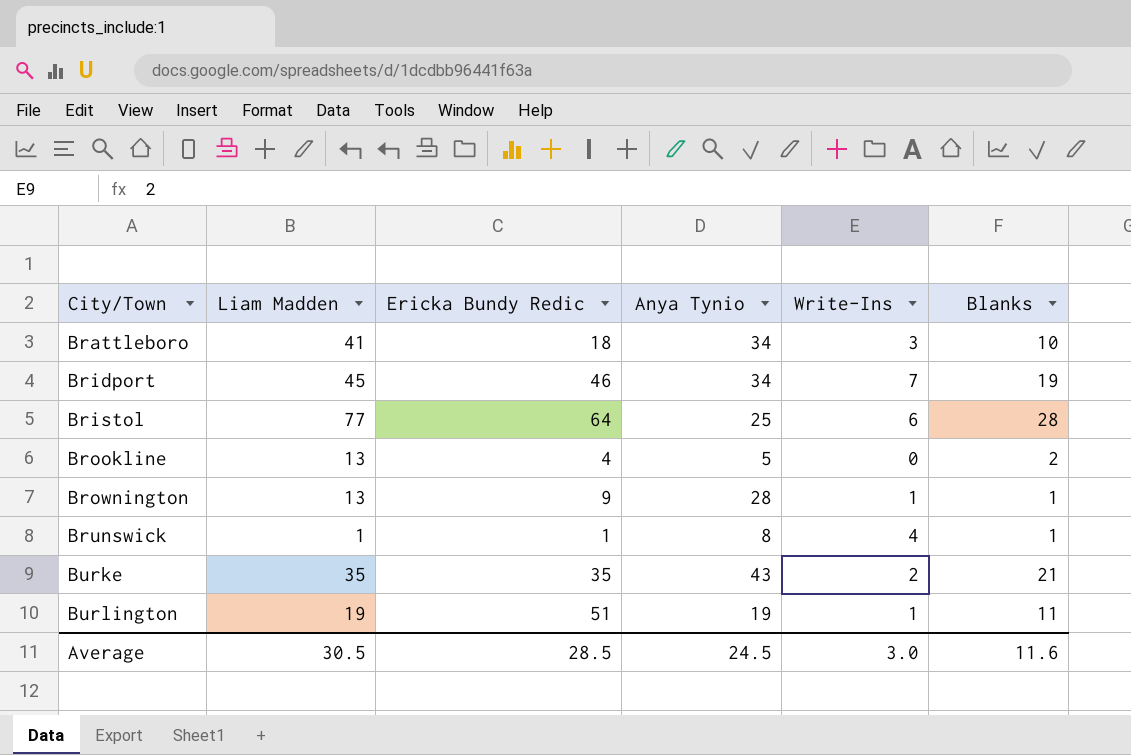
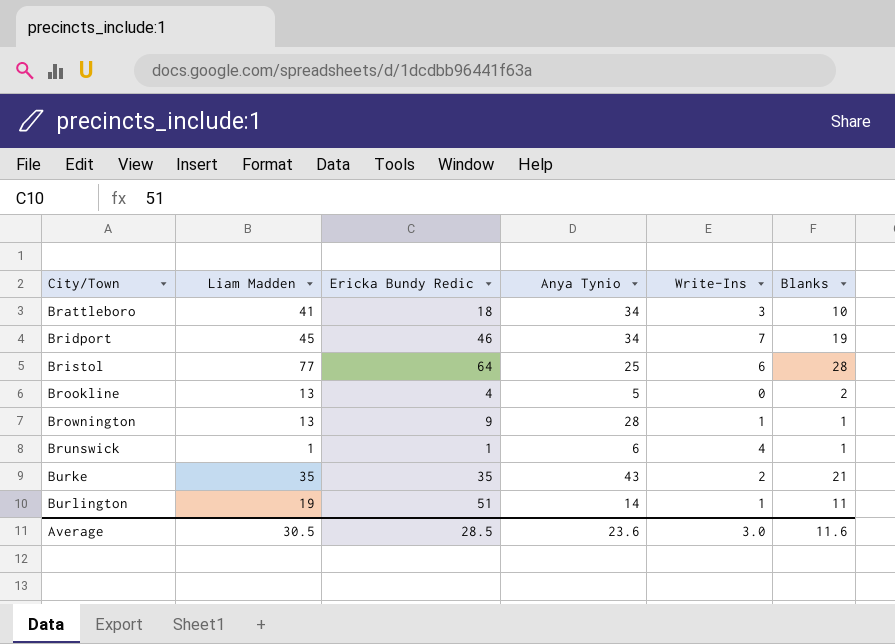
Brunswick | Anya Tynio: 8 -> 6
Burlington | Anya Tynio: 19 -> 14
Average | Anya Tynio: 24.5 -> 23.6

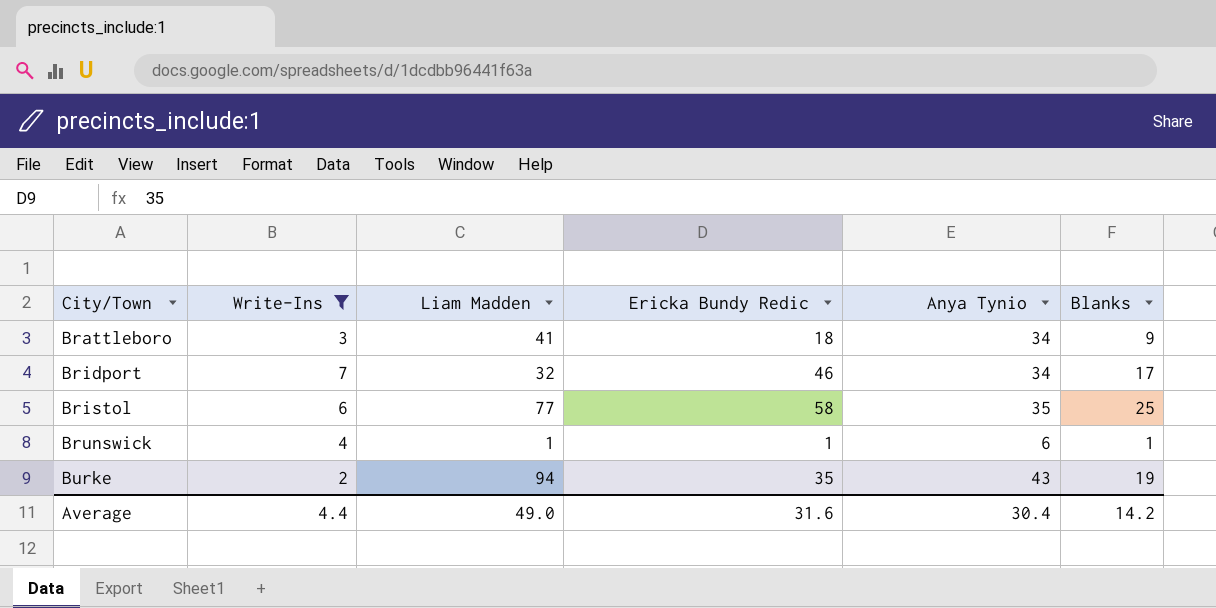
filter: none -> Write-Ins >= 2
column Write-Ins | position: 5 -> 2
Brattleboro | Blanks: 10 -> 9
Bridport | Liam Madden: 45 -> 32
Bridport | Blanks: 19 -> 17
Bristol | Ericka Bundy Redic: 64 -> 58
Bristol | Anya Tynio: 25 -> 35
Bristol | Blanks: 28 -> 25
Burke | Liam Madden: 35 -> 94
Burke | Blanks: 21 -> 19
Average | Write-Ins: 3.0 -> 4.4
Average | Liam Madden: 30.5 -> 49.0
Average | Ericka Bundy Redic: 28.5 -> 31.6
Average | Anya Tynio: 23.6 -> 30.4
Average | Blanks: 11.6 -> 14.2

